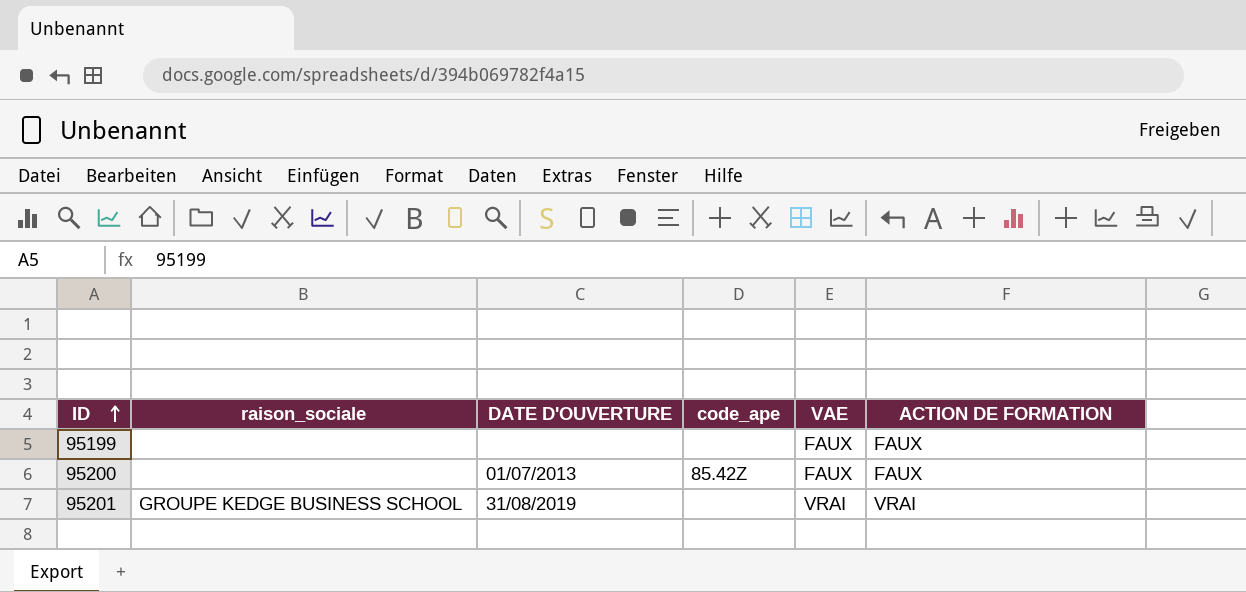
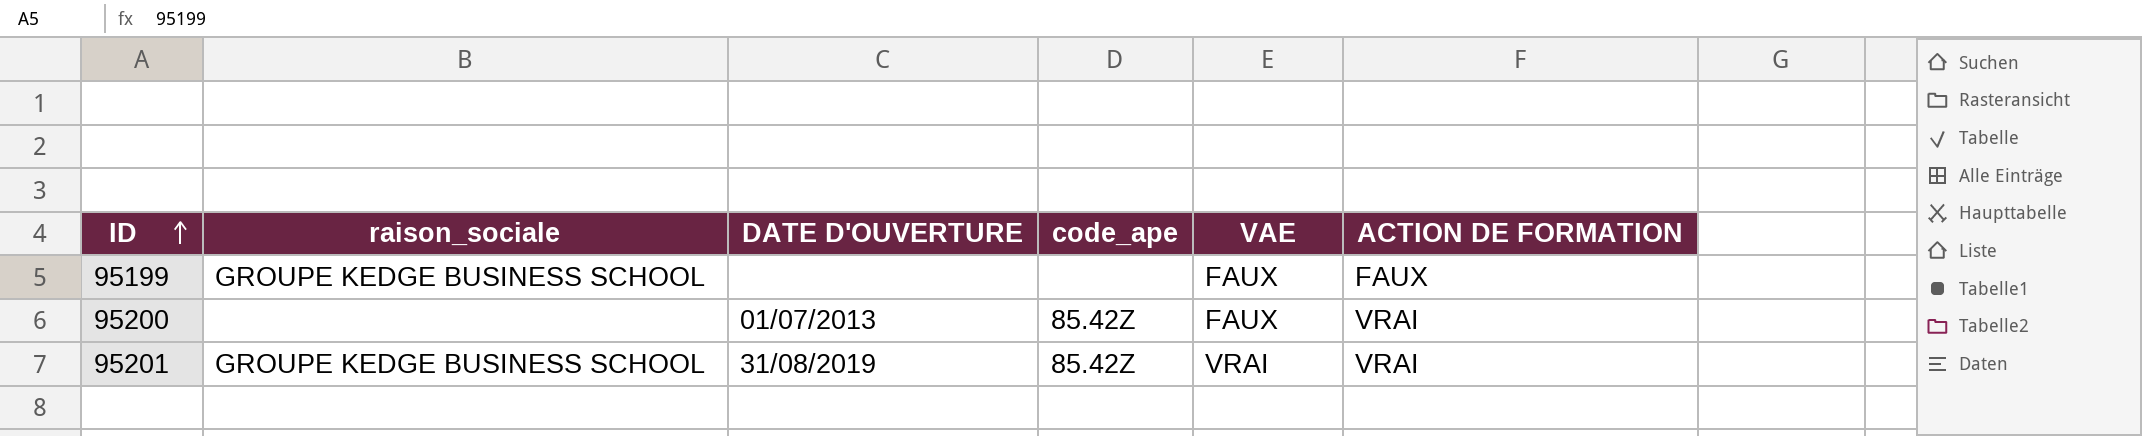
95199 | raison_sociale: none -> GROUPE KEDGE BUSINESS SCHOOL
95200 | ACTION DE FORMATION: FAUX -> VRAI
95201 | code_ape: none -> 85.42Z

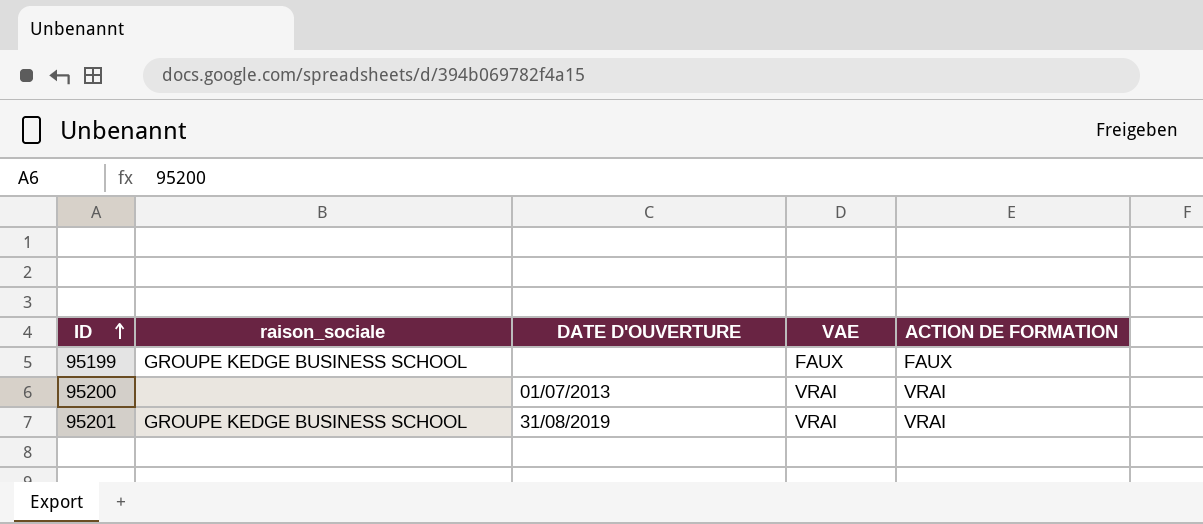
column code_ape | position: 4 -> none
95200 | VAE: FAUX -> VRAI

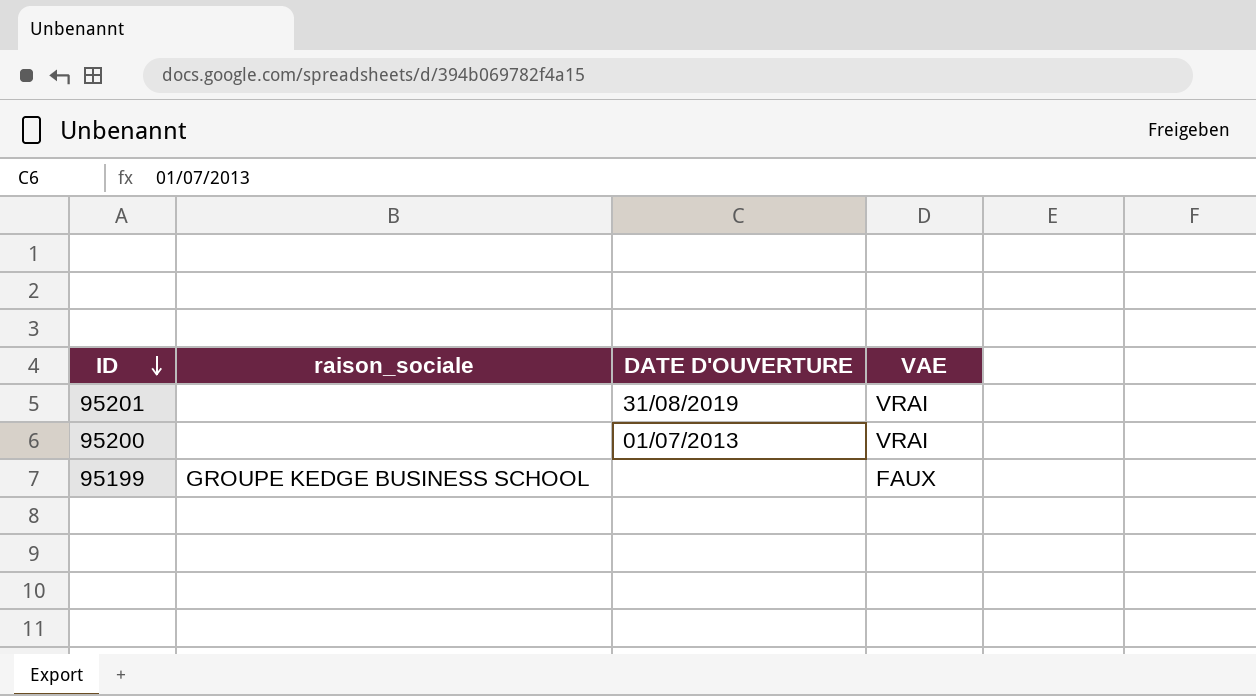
row order: ID ascending -> ID descending
column ACTION DE FORMATION | position: 5 -> none
95201 | raison_sociale: GROUPE KEDGE BUSINESS SCHOOL -> none

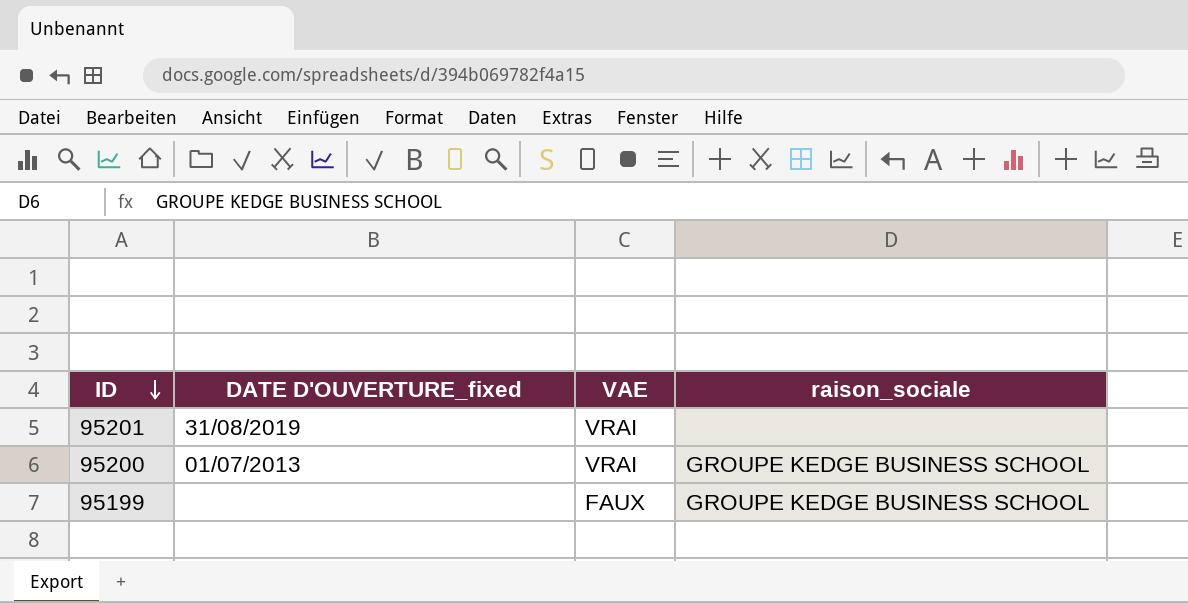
column name: DATE D'OUVERTURE -> DATE D'OUVERTURE_fixed
column raison_sociale | position: 2 -> 4
95200 | raison_sociale: none -> GROUPE KEDGE BUSINESS SCHOOL

